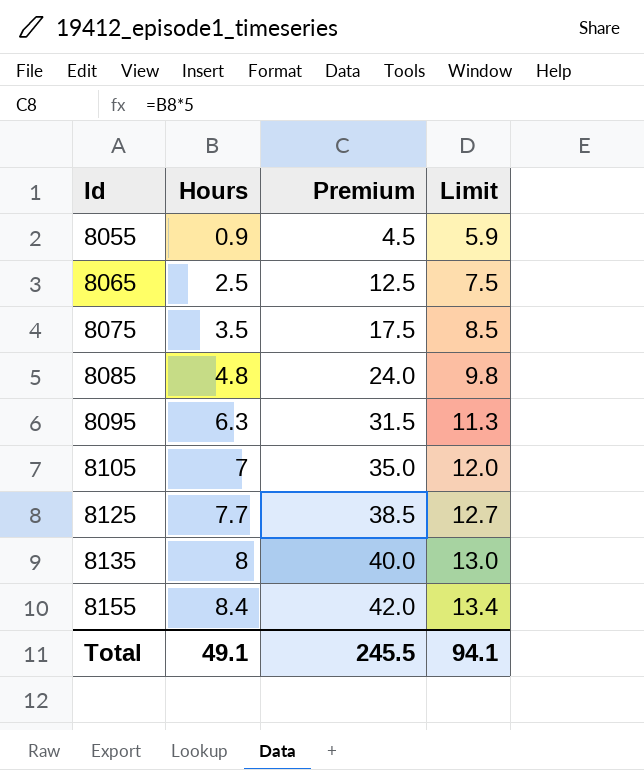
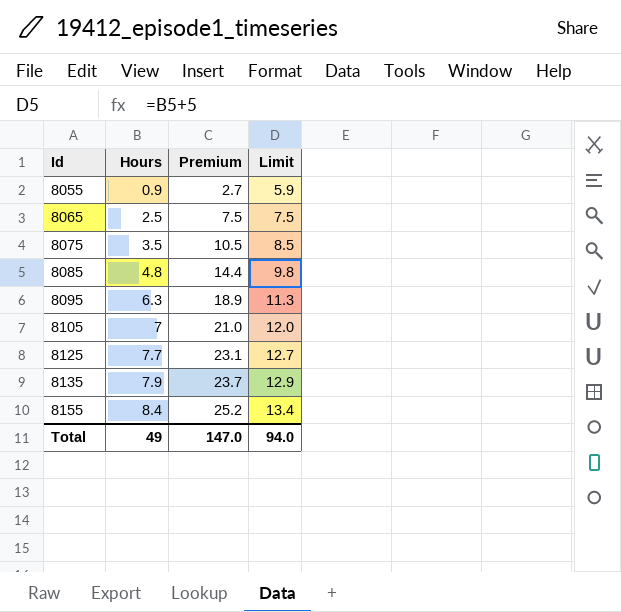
column Premium | formula: [Hours] * 5 -> [Hours] * 3
8135 | Hours: 8 -> 7.9
8135 | Limit: 13.0 -> 12.9
Total | Hours: 49.1 -> 49
Total | Premium: 245.5 -> 147.0
Total | Limit: 94.1 -> 94.0

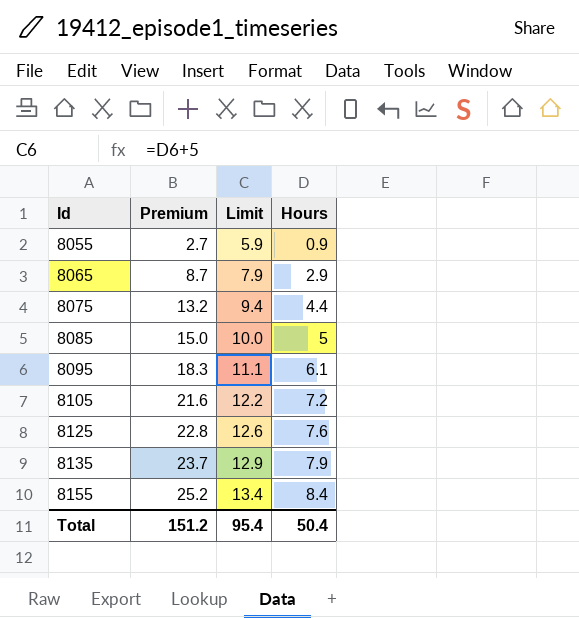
column Hours | position: 2 -> 4
8065 | Premium: 7.5 -> 8.7
8065 | Limit: 7.5 -> 7.9
8065 | Hours: 2.5 -> 2.9
8075 | Premium: 10.5 -> 13.2
8075 | Limit: 8.5 -> 9.4
8075 | Hours: 3.5 -> 4.4
8085 | Premium: 14.4 -> 15.0
8085 | Limit: 9.8 -> 10.0
8085 | Hours: 4.8 -> 5
8095 | Premium: 18.9 -> 18.3
8095 | Limit: 11.3 -> 11.1
8095 | Hours: 6.3 -> 6.1
8105 | Premium: 21.0 -> 21.6
8105 | Limit: 12.0 -> 12.2
8105 | Hours: 7 -> 7.2
8125 | Premium: 23.1 -> 22.8
8125 | Limit: 12.7 -> 12.6
8125 | Hours: 7.7 -> 7.6
Total | Premium: 147.0 -> 151.2
Total | Limit: 94.0 -> 95.4
Total | Hours: 49 -> 50.4

